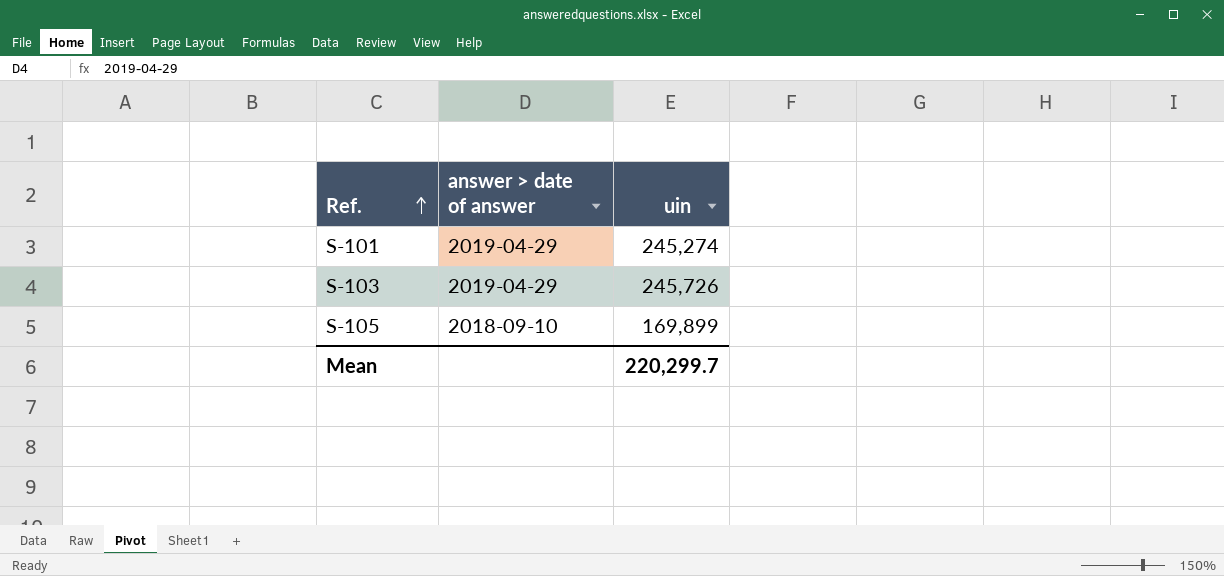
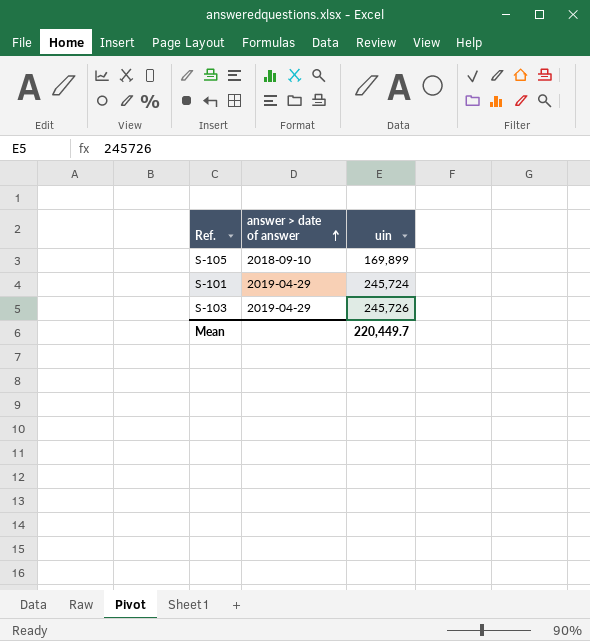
row order: Ref. ascending -> answer > date of answer ascending
S-101 | uin: 245,274 -> 245,724
Mean | uin: 220,299.7 -> 220,449.7

